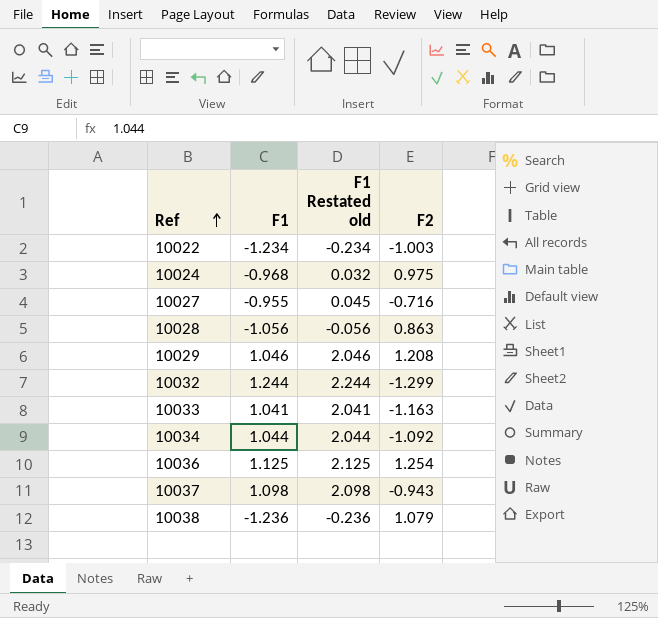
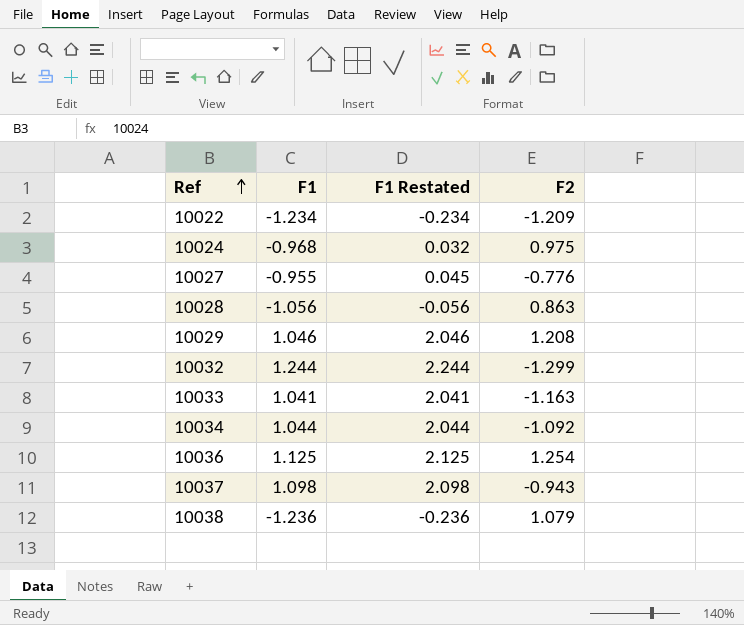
column name: F1 Restated old -> F1 Restated
10022 | F2: -1.003 -> -1.209
10027 | F2: -0.716 -> -0.776

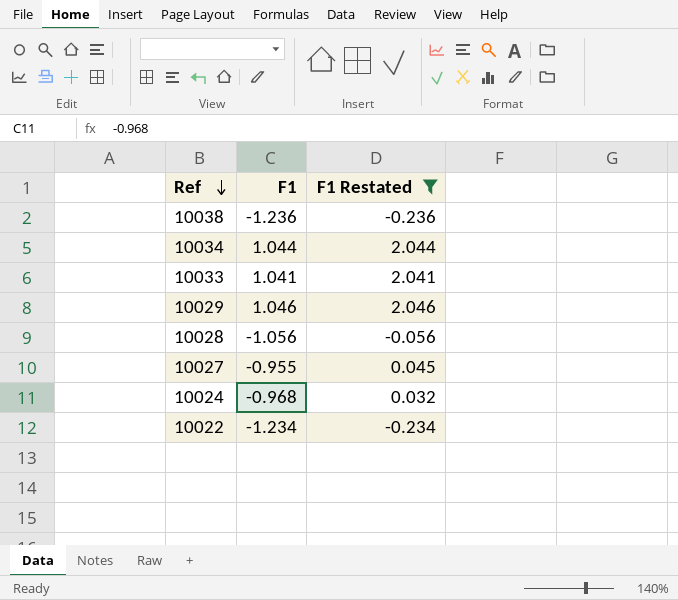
filter: none -> F1 Restated <= 2.046
row order: Ref ascending -> Ref descending
column F2 | position: 4 -> none

